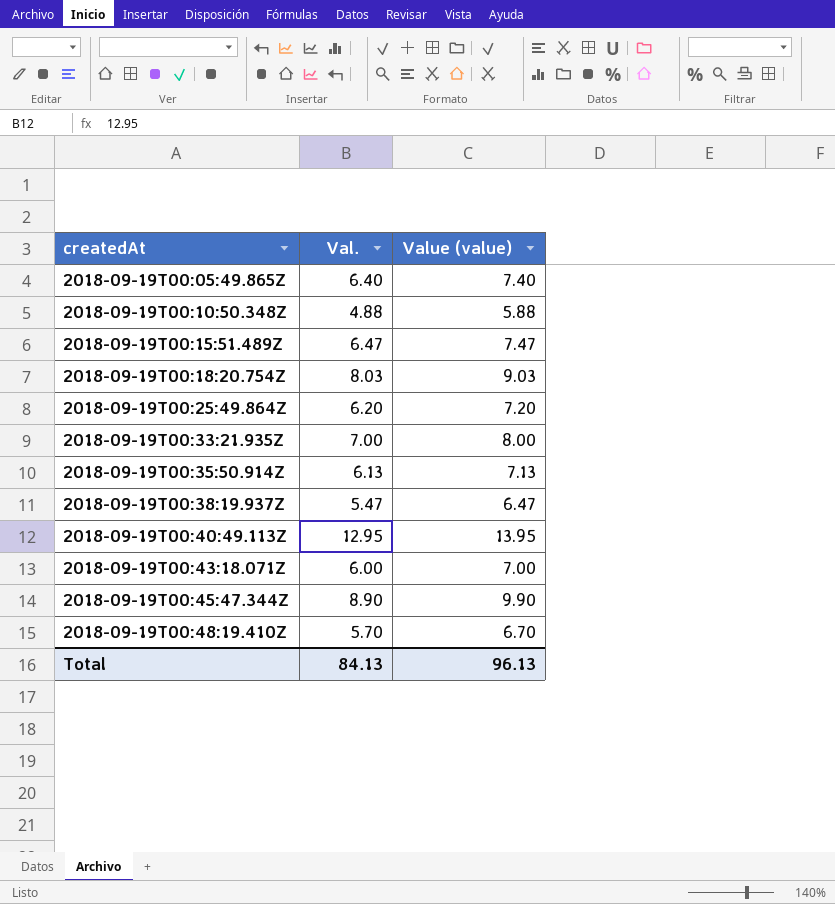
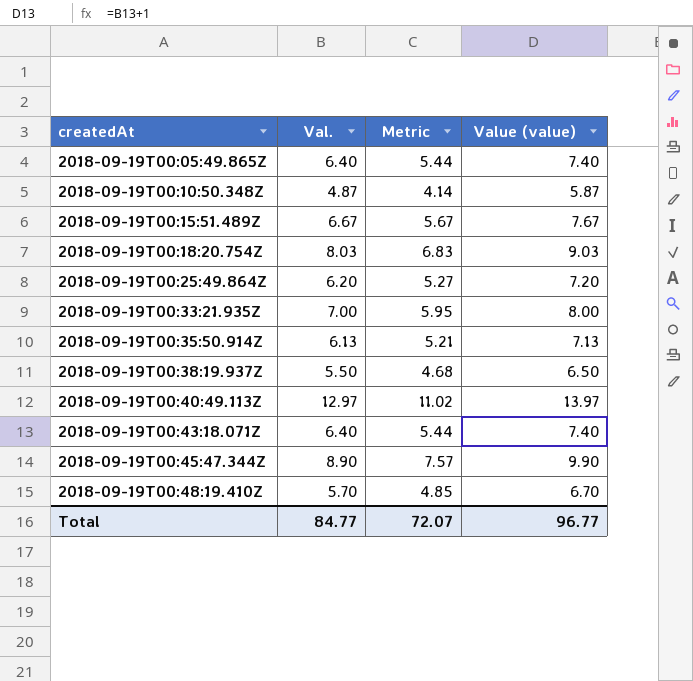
column Metric | formula: none -> [Val.] * 0.85
2018-09-19T00:10:50.348Z | Val.: 4.88 -> 4.87
2018-09-19T00:10:50.348Z | Value (value): 5.88 -> 5.87
2018-09-19T00:15:51.489Z | Val.: 6.47 -> 6.67
2018-09-19T00:15:51.489Z | Value (value): 7.47 -> 7.67
2018-09-19T00:38:19.937Z | Val.: 5.47 -> 5.50
2018-09-19T00:38:19.937Z | Value (value): 6.47 -> 6.50
2018-09-19T00:40:49.113Z | Val.: 12.95 -> 12.97
2018-09-19T00:40:49.113Z | Value (value): 13.95 -> 13.97
2018-09-19T00:43:18.071Z | Val.: 6.00 -> 6.40
2018-09-19T00:43:18.071Z | Value (value): 7.00 -> 7.40
Total | Val.: 84.13 -> 84.77
Total | Value (value): 96.13 -> 96.77

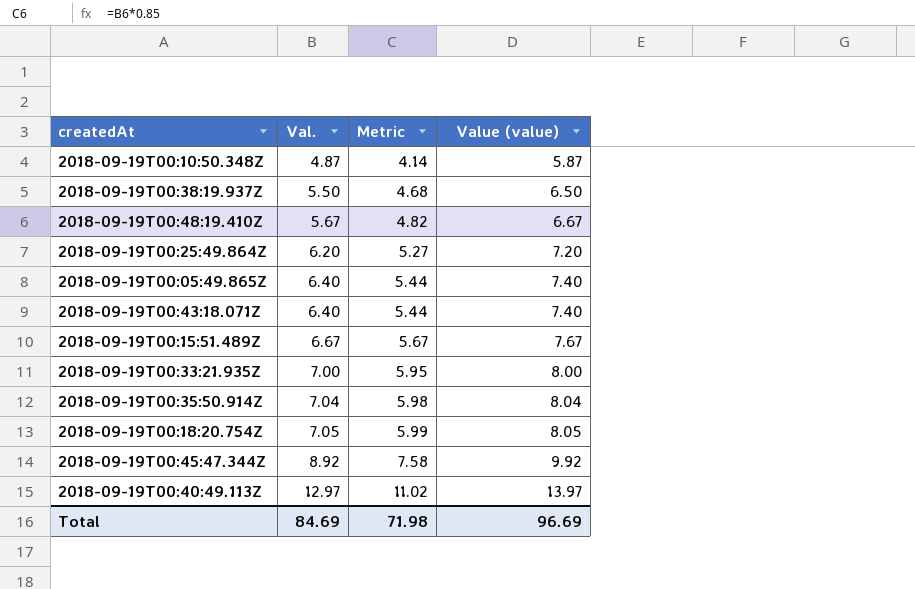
row order: createdAt ascending -> Val. ascending
2018-09-19T00:48:19.410Z | Val.: 5.70 -> 5.67
2018-09-19T00:48:19.410Z | Metric: 4.85 -> 4.82
2018-09-19T00:48:19.410Z | Value (value): 6.70 -> 6.67
2018-09-19T00:35:50.914Z | Val.: 6.13 -> 7.04
2018-09-19T00:35:50.914Z | Metric: 5.21 -> 5.98
2018-09-19T00:35:50.914Z | Value (value): 7.13 -> 8.04
2018-09-19T00:18:20.754Z | Val.: 8.03 -> 7.05
2018-09-19T00:18:20.754Z | Metric: 6.83 -> 5.99
2018-09-19T00:18:20.754Z | Value (value): 9.03 -> 8.05
2018-09-19T00:45:47.344Z | Val.: 8.90 -> 8.92
2018-09-19T00:45:47.344Z | Metric: 7.57 -> 7.58
2018-09-19T00:45:47.344Z | Value (value): 9.90 -> 9.92
Total | Val.: 84.77 -> 84.69
Total | Metric: 72.07 -> 71.98
Total | Value (value): 96.77 -> 96.69

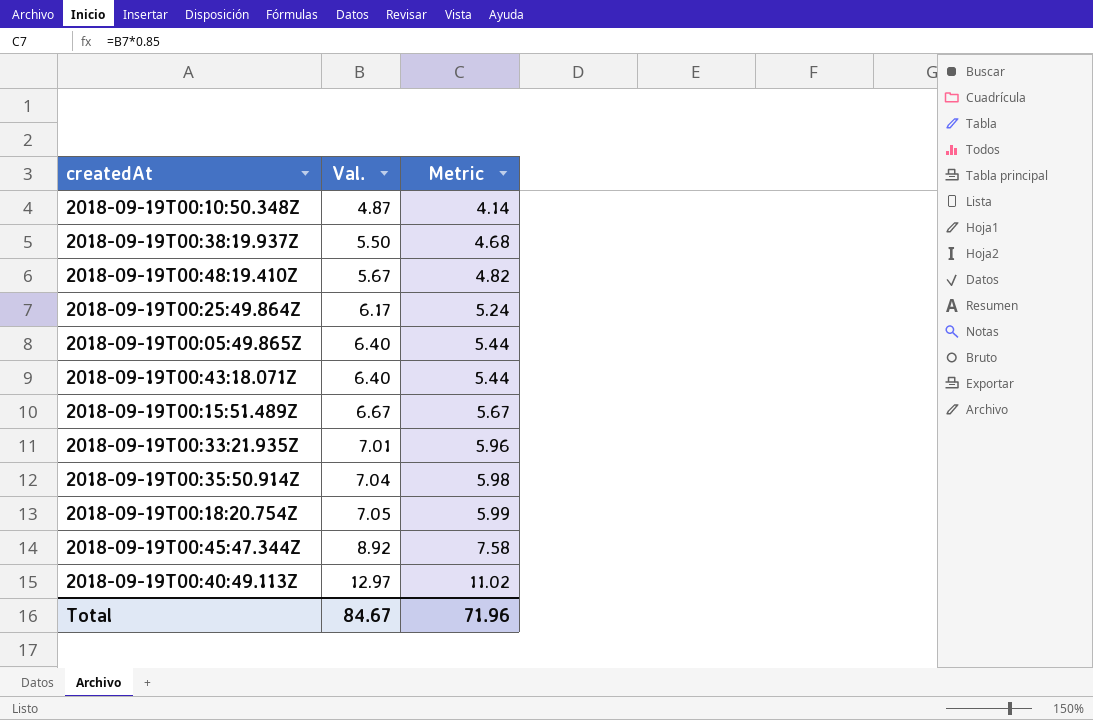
column Value (value) | formula: [Val.] + 1 -> none
2018-09-19T00:25:49.864Z | Val.: 6.20 -> 6.17
2018-09-19T00:25:49.864Z | Metric: 5.27 -> 5.24
2018-09-19T00:33:21.935Z | Val.: 7.00 -> 7.01
2018-09-19T00:33:21.935Z | Metric: 5.95 -> 5.96
Total | Val.: 84.69 -> 84.67
Total | Metric: 71.98 -> 71.96

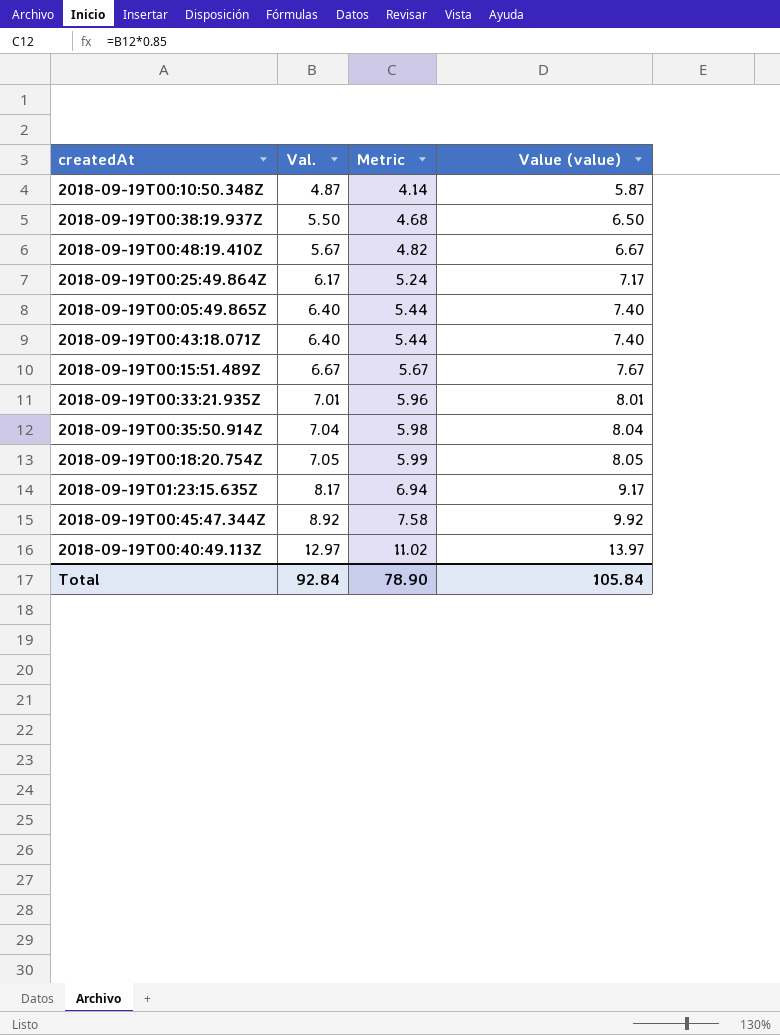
column Value (value) | formula: none -> [Val.] + 1
row 2018-09-19T01:23:15.635Z: none -> 8.17 | 6.94 | 9.17
Total | Val.: 84.67 -> 92.84
Total | Metric: 71.96 -> 78.90

